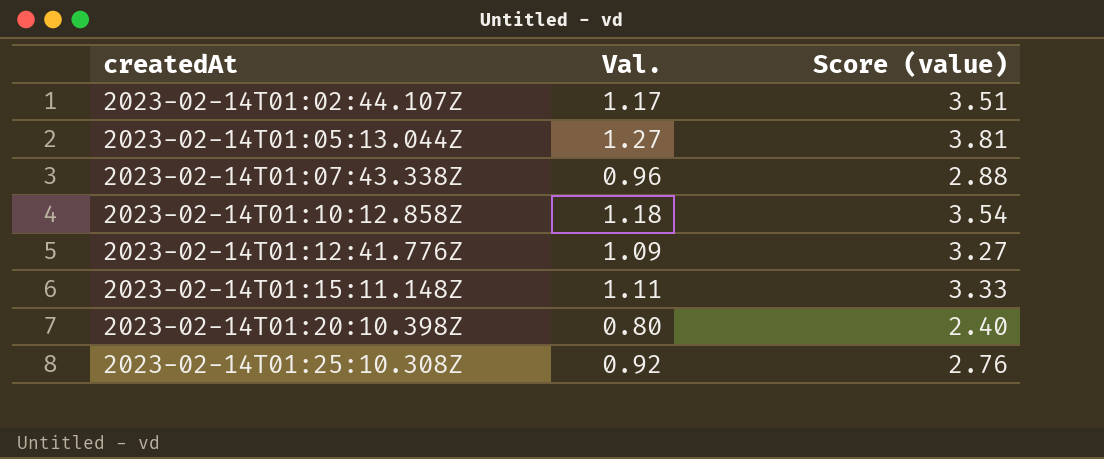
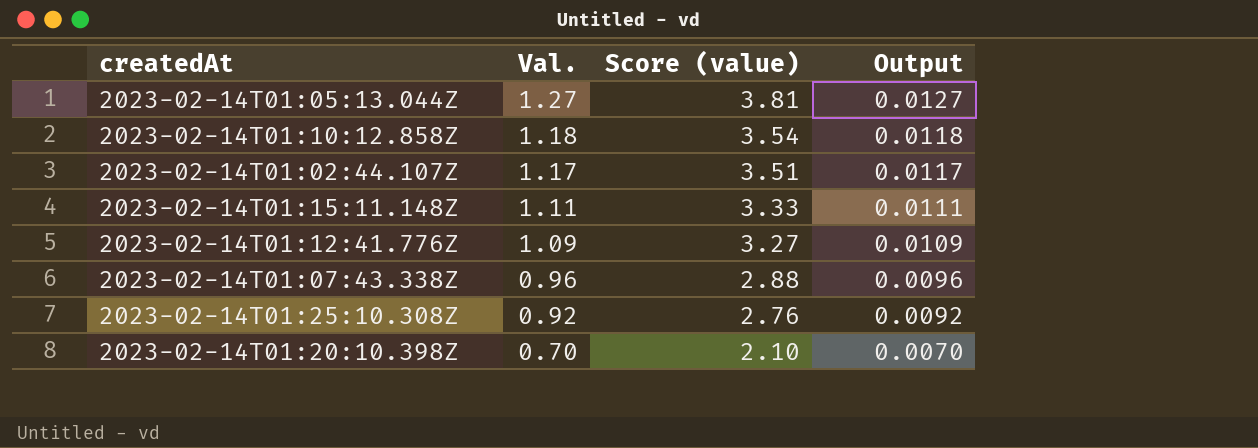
row order: createdAt ascending -> Val. descending
column Output | formula: none -> [Val.] * 0.01
2023-02-14T01:20:10.398Z | Val.: 0.80 -> 0.70
2023-02-14T01:20:10.398Z | Score (value): 2.40 -> 2.10

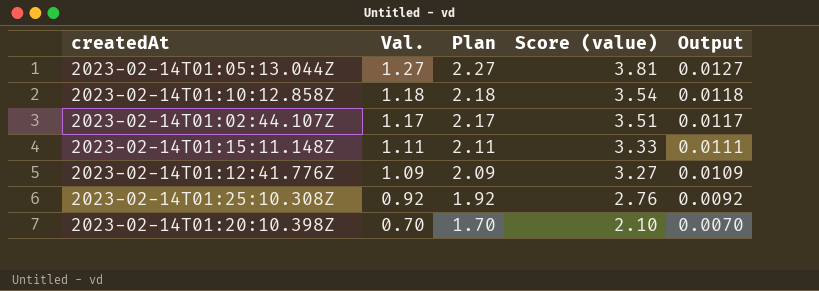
column Plan | formula: none -> [Val.] + 1
row 2023-02-14T01:07:43.338Z: 0.96 | 2.88 | 0.0096 -> none

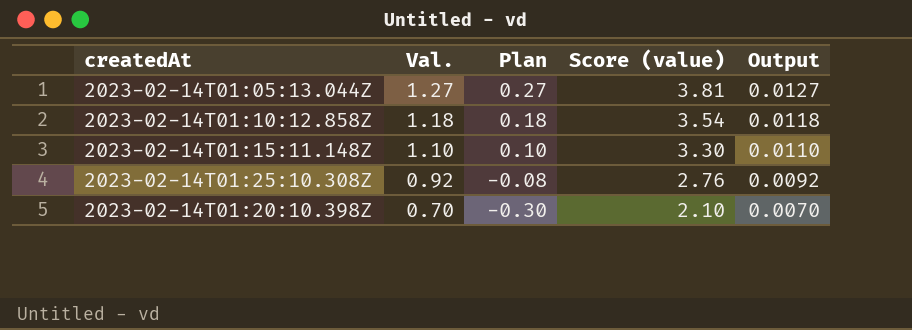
column Plan | formula: [Val.] + 1 -> [Val.] - 1
row 2023-02-14T01:02:44.107Z: 1.17 | 2.17 | 3.51 | 0.0117 -> none
row 2023-02-14T01:12:41.776Z: 1.09 | 2.09 | 3.27 | 0.0109 -> none
2023-02-14T01:15:11.148Z | Val.: 1.11 -> 1.10
2023-02-14T01:15:11.148Z | Score (value): 3.33 -> 3.30
2023-02-14T01:15:11.148Z | Output: 0.0111 -> 0.0110

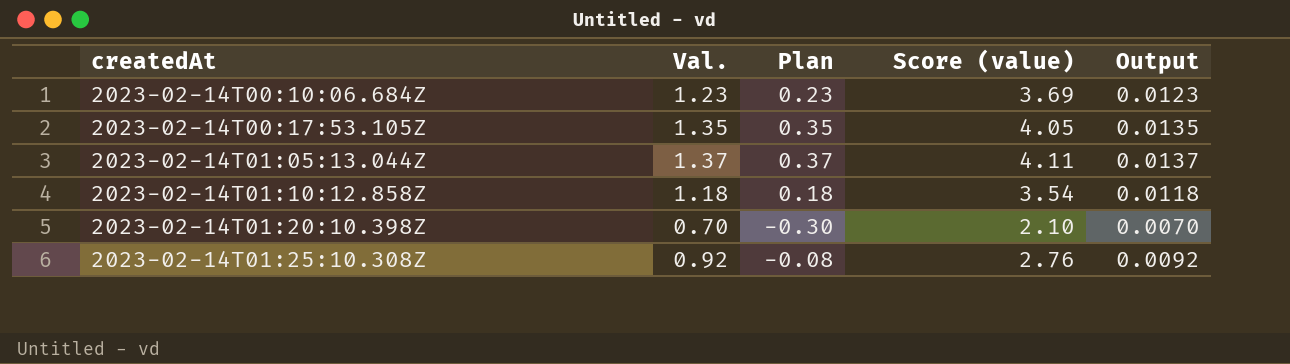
row order: Val. descending -> createdAt ascending
row 2023-02-14T01:15:11.148Z: 1.10 | 0.10 | 3.30 | 0.0110 -> none
row 2023-02-14T00:10:06.684Z: none -> 1.23 | 0.23 | 3.69 | 0.0123
row 2023-02-14T00:17:53.105Z: none -> 1.35 | 0.35 | 4.05 | 0.0135
2023-02-14T01:05:13.044Z | Val.: 1.27 -> 1.37
2023-02-14T01:05:13.044Z | Plan: 0.27 -> 0.37
2023-02-14T01:05:13.044Z | Score (value): 3.81 -> 4.11
2023-02-14T01:05:13.044Z | Output: 0.0127 -> 0.0137

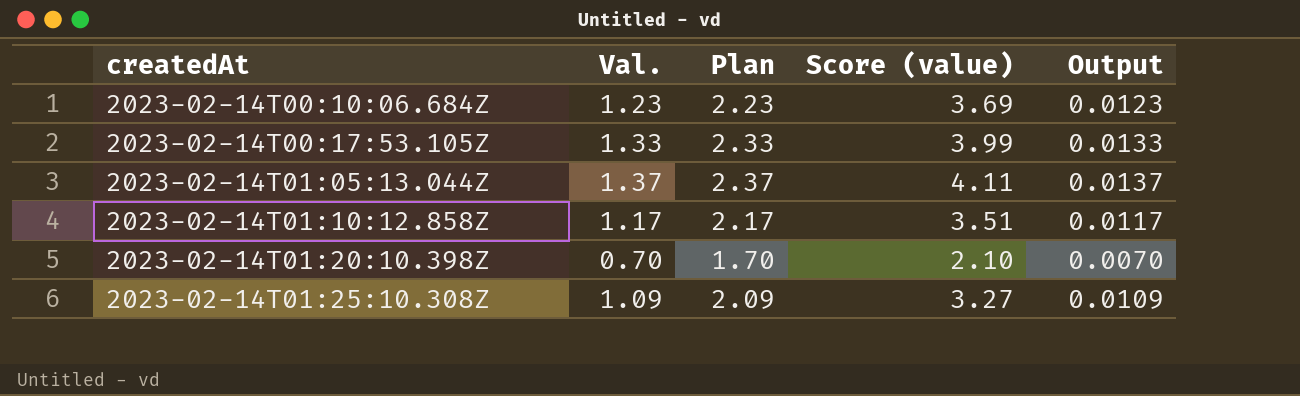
column Plan | formula: [Val.] - 1 -> [Val.] + 1
2023-02-14T00:17:53.105Z | Val.: 1.35 -> 1.33
2023-02-14T00:17:53.105Z | Score (value): 4.05 -> 3.99
2023-02-14T00:17:53.105Z | Output: 0.0135 -> 0.0133
2023-02-14T01:10:12.858Z | Val.: 1.18 -> 1.17
2023-02-14T01:10:12.858Z | Score (value): 3.54 -> 3.51
2023-02-14T01:10:12.858Z | Output: 0.0118 -> 0.0117
2023-02-14T01:25:10.308Z | Val.: 0.92 -> 1.09
2023-02-14T01:25:10.308Z | Score (value): 2.76 -> 3.27
2023-02-14T01:25:10.308Z | Output: 0.0092 -> 0.0109

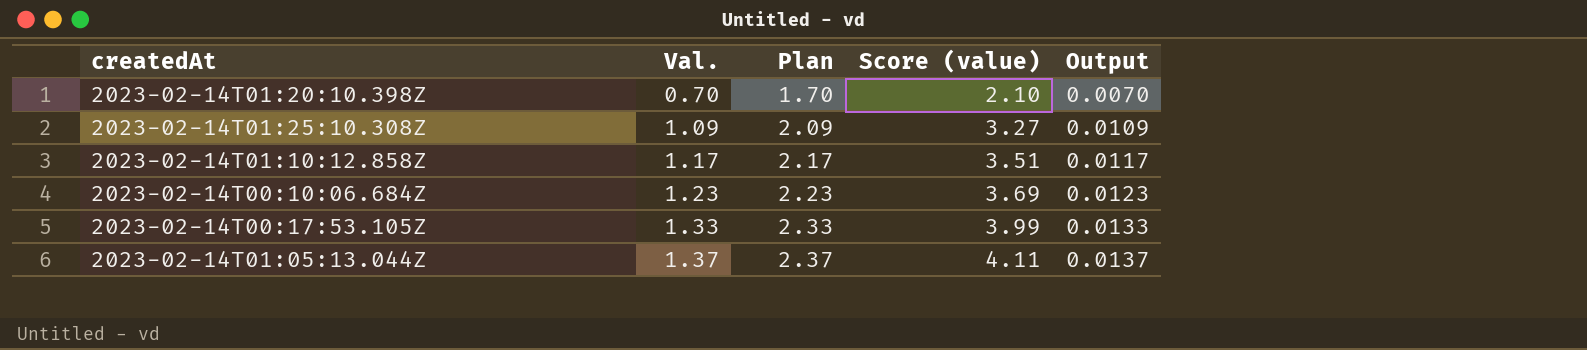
row order: createdAt ascending -> Val. ascending

